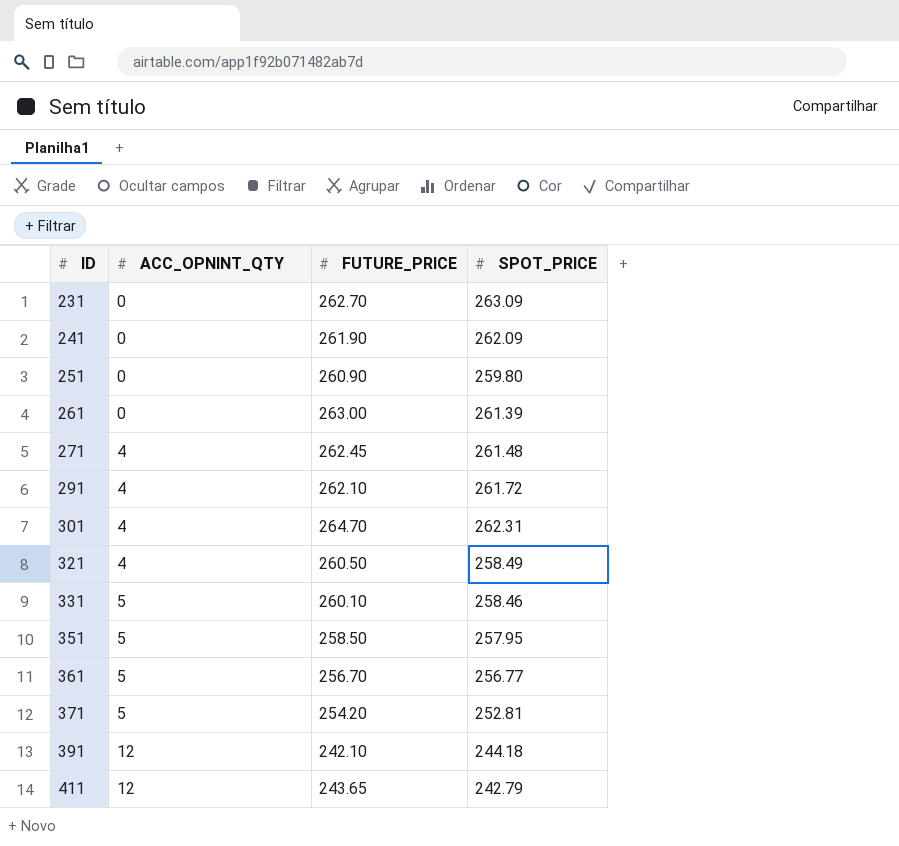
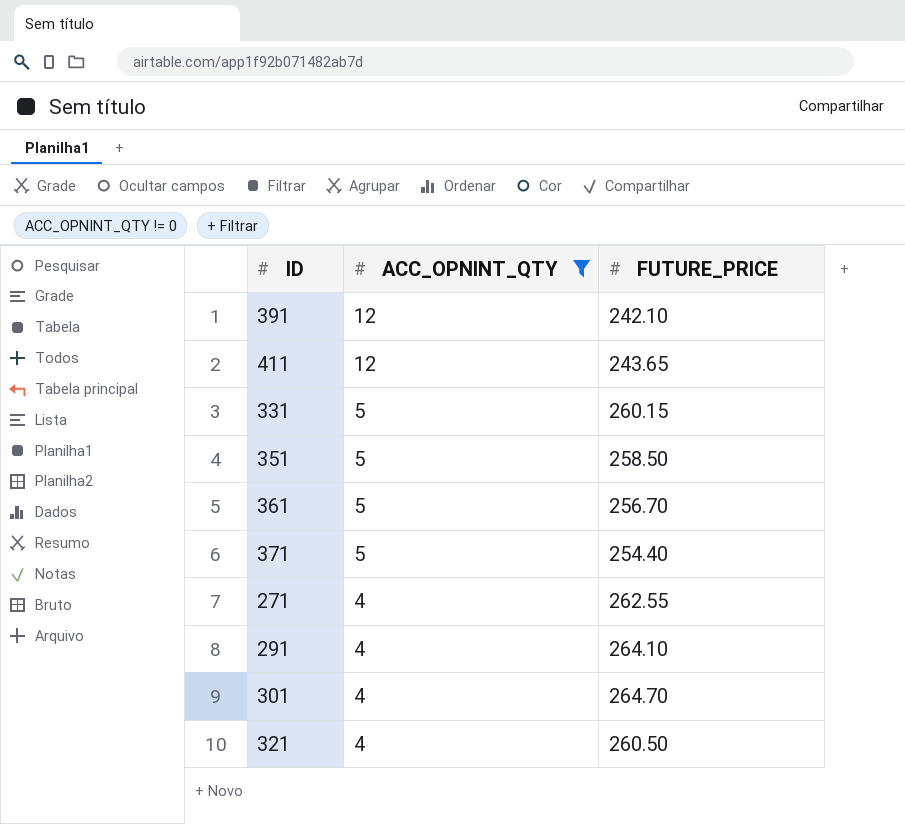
filter: none -> ACC_OPNINT_QTY != 0
row order: ID ascending -> ACC_OPNINT_QTY descending
column SPOT_PRICE | position: 4 -> none
331 | FUTURE_PRICE: 260.10 -> 260.15
371 | FUTURE_PRICE: 254.20 -> 254.40
271 | FUTURE_PRICE: 262.45 -> 262.55
291 | FUTURE_PRICE: 262.10 -> 264.10

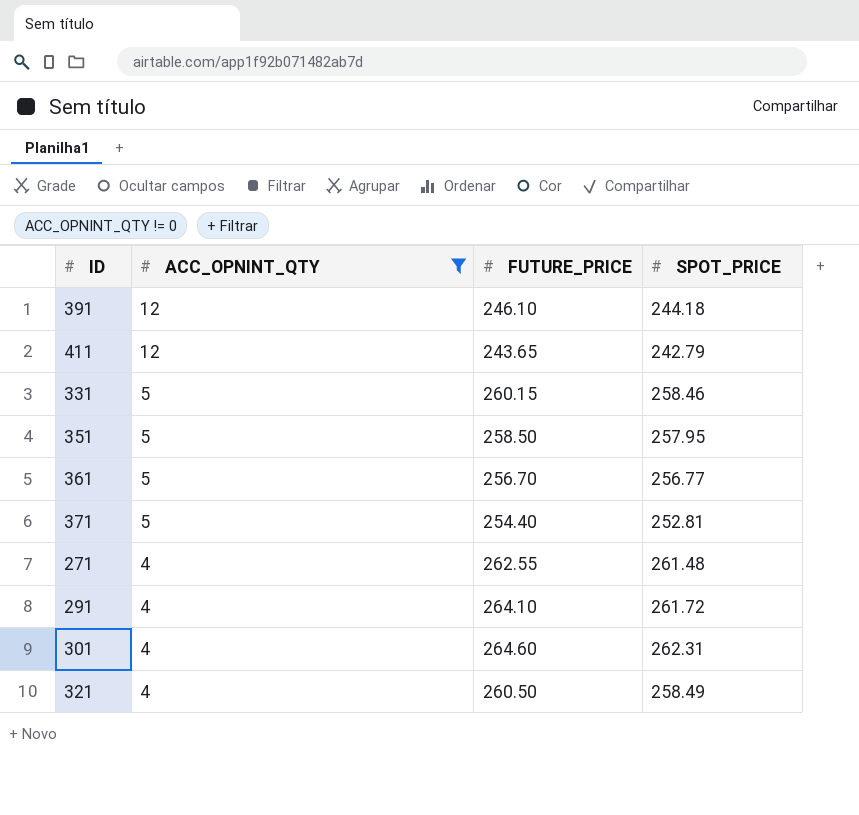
column SPOT_PRICE | position: none -> 4
391 | FUTURE_PRICE: 242.10 -> 246.10
301 | FUTURE_PRICE: 264.70 -> 264.60

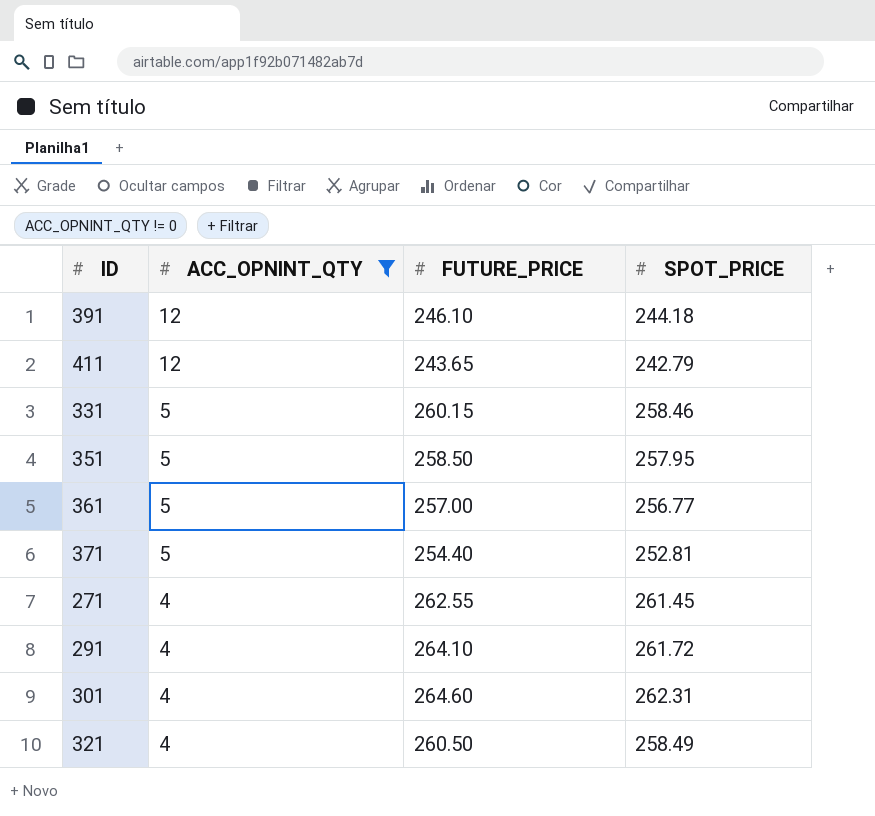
361 | FUTURE_PRICE: 256.70 -> 257.00
271 | SPOT_PRICE: 261.48 -> 261.45

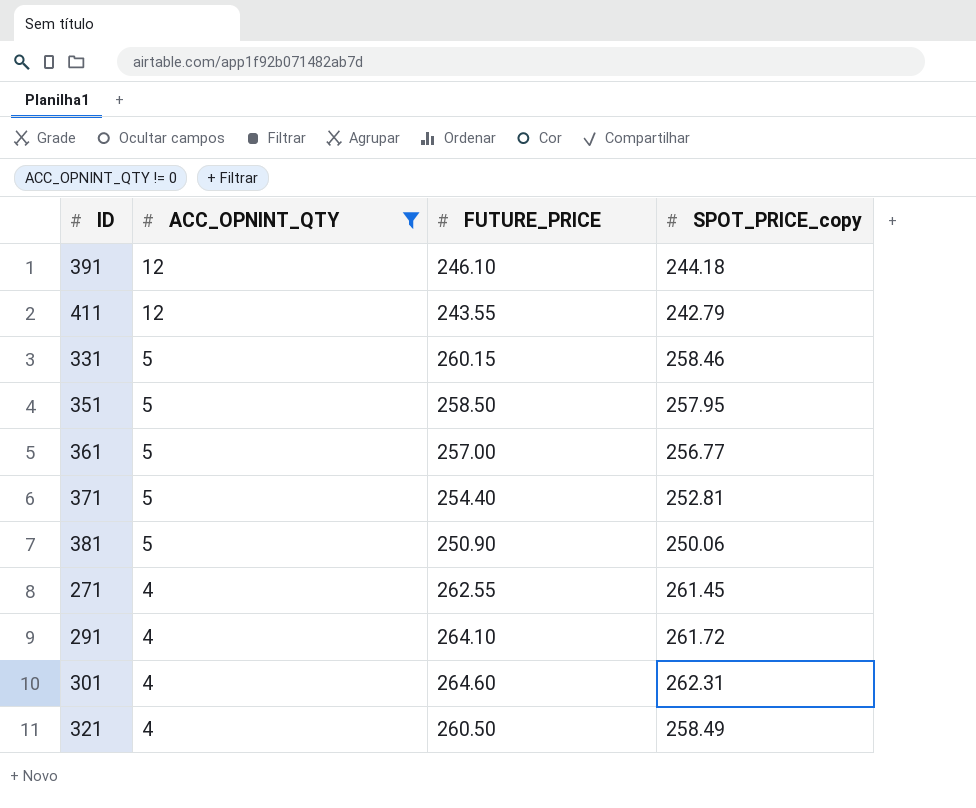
column name: SPOT_PRICE -> SPOT_PRICE_copy
411 | FUTURE_PRICE: 243.65 -> 243.55
row 381: none -> 5 | 250.90 | 250.06

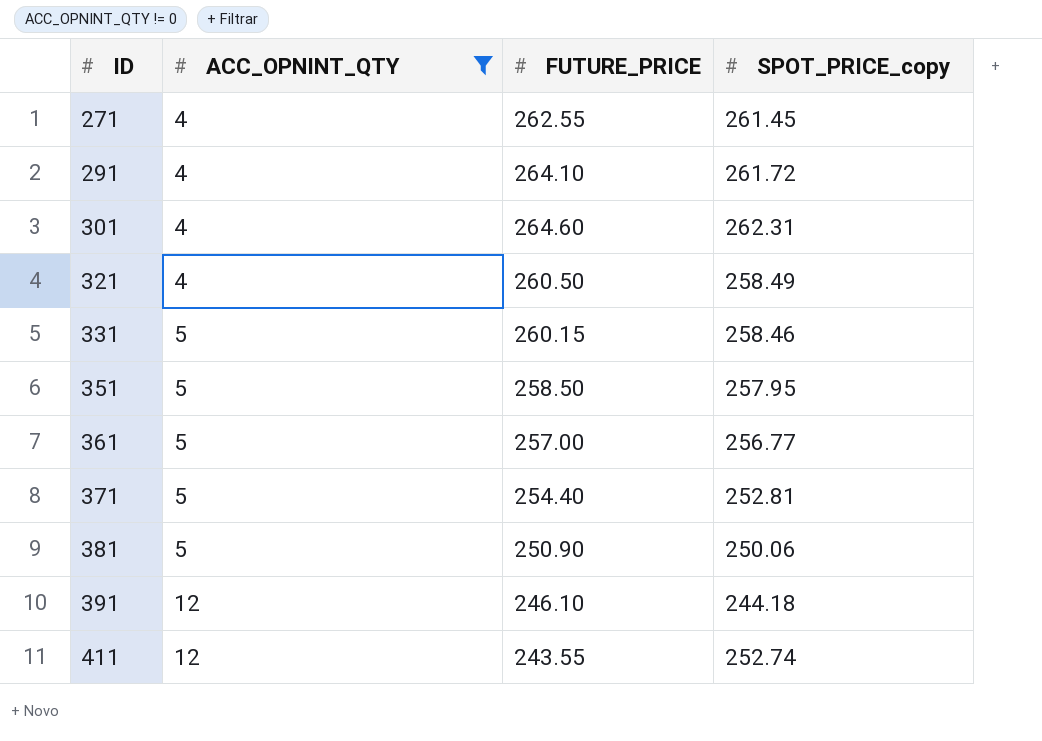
row order: ACC_OPNINT_QTY descending -> ID ascending
411 | SPOT_PRICE_copy: 242.79 -> 252.74

